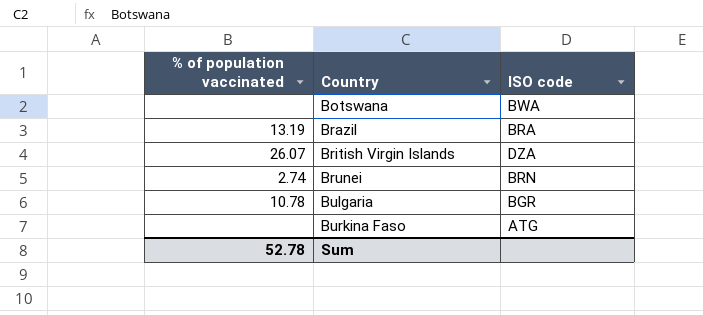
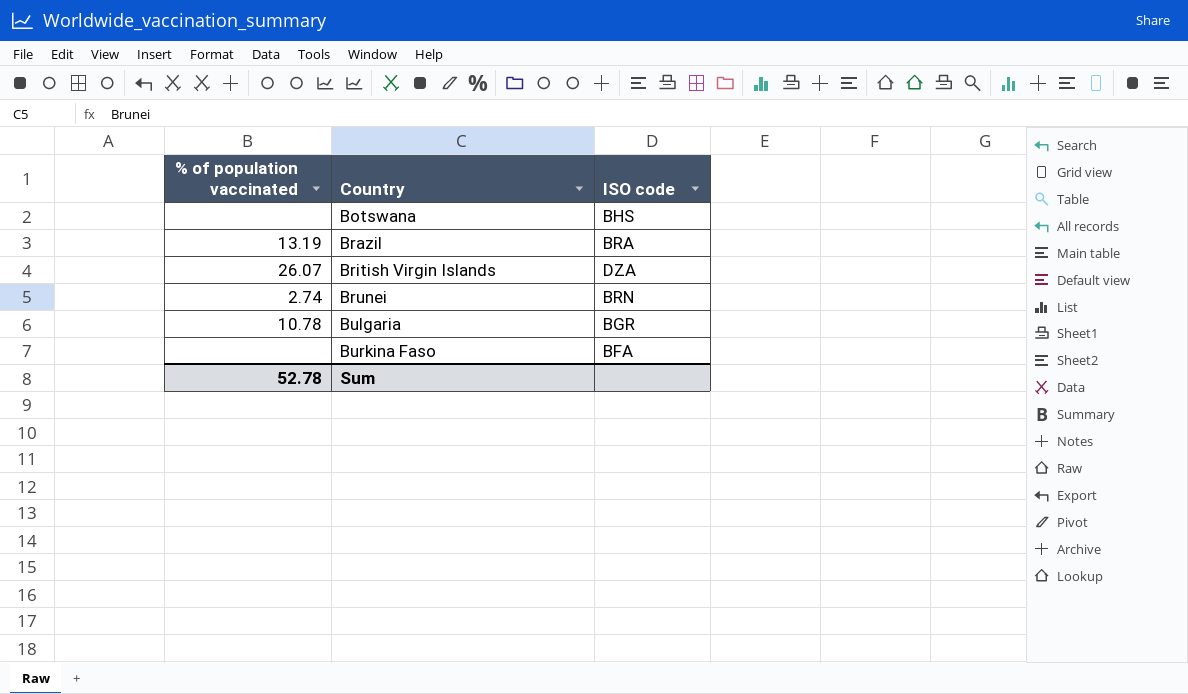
Botswana | ISO code: BWA -> BHS
Burkina Faso | ISO code: ATG -> BFA

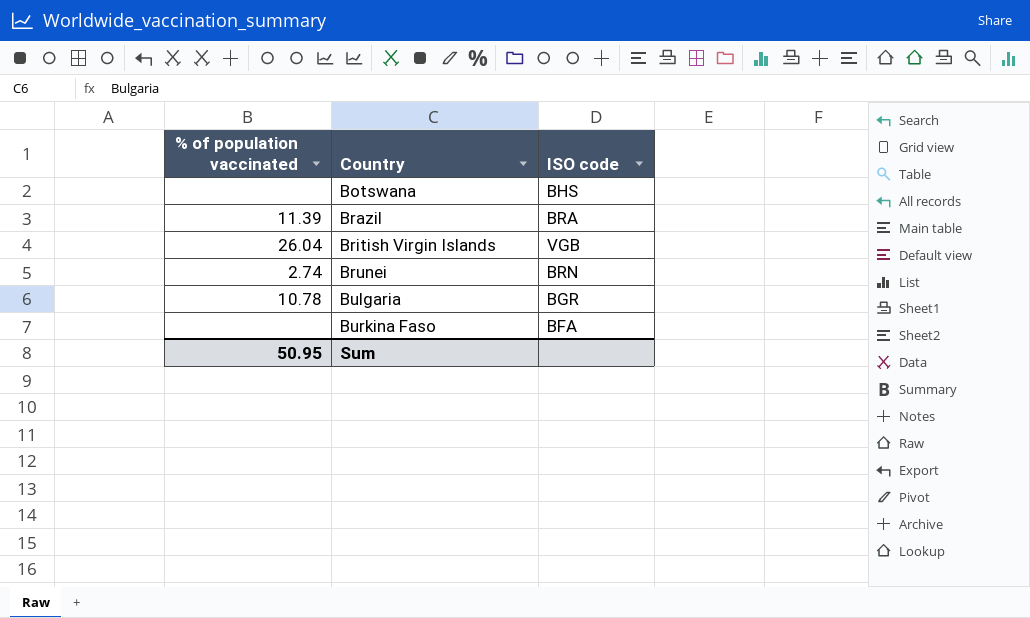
Brazil | % of population vaccinated: 13.19 -> 11.39
British Virgin Islands | % of population vaccinated: 26.07 -> 26.04
British Virgin Islands | ISO code: DZA -> VGB
Sum | % of population vaccinated: 52.78 -> 50.95

